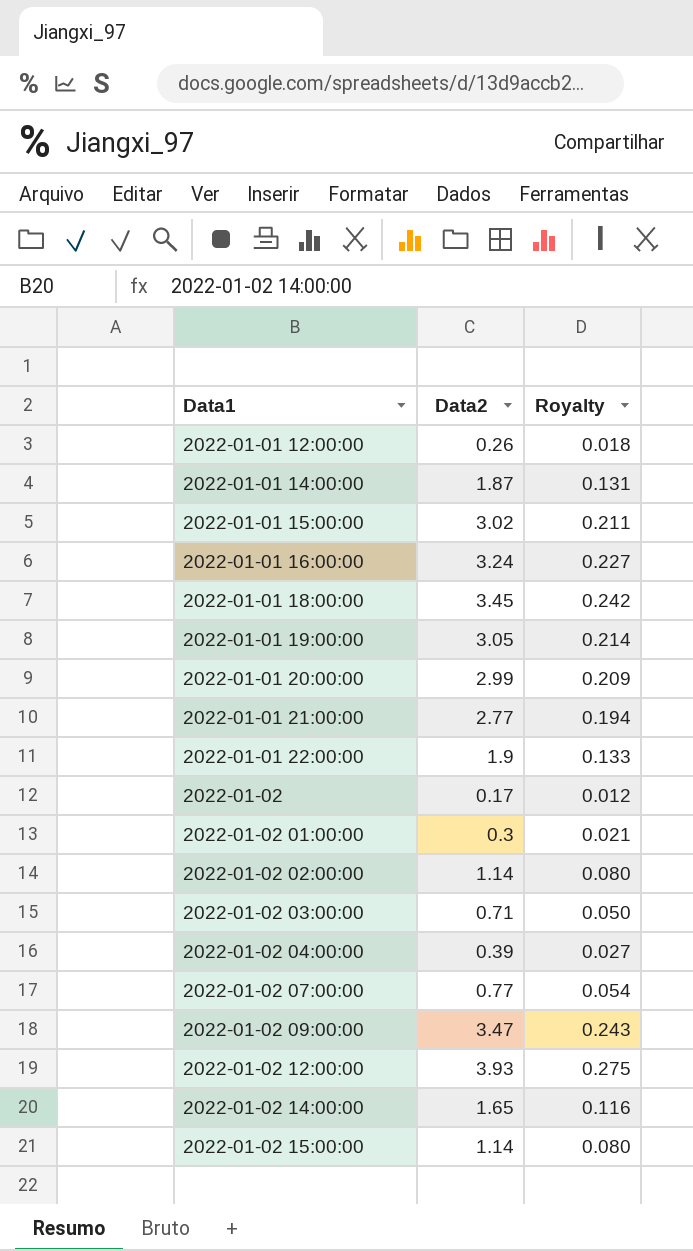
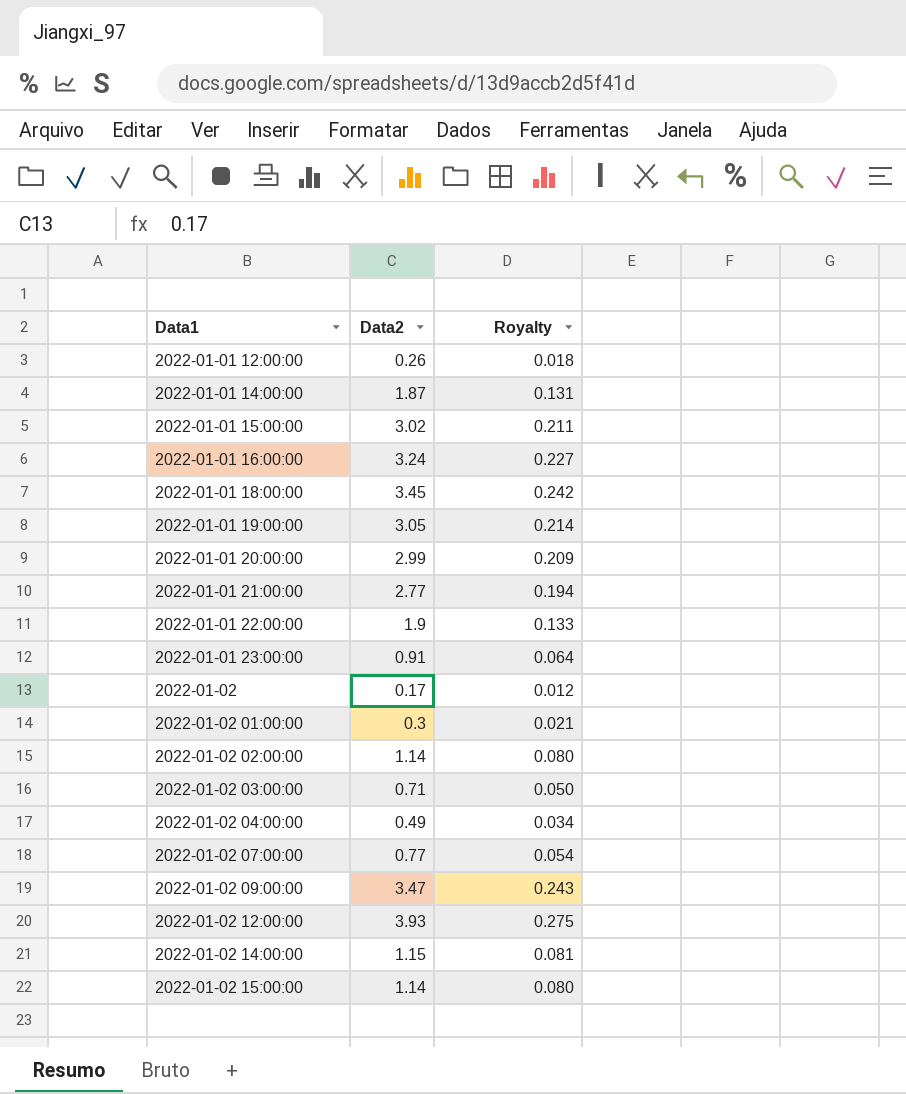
row 2022-01-01 23:00:00: none -> 0.91 | 0.064
2022-01-02 04:00:00 | Data2: 0.39 -> 0.49
2022-01-02 04:00:00 | Royalty: 0.027 -> 0.034
2022-01-02 14:00:00 | Data2: 1.65 -> 1.15
2022-01-02 14:00:00 | Royalty: 0.116 -> 0.081

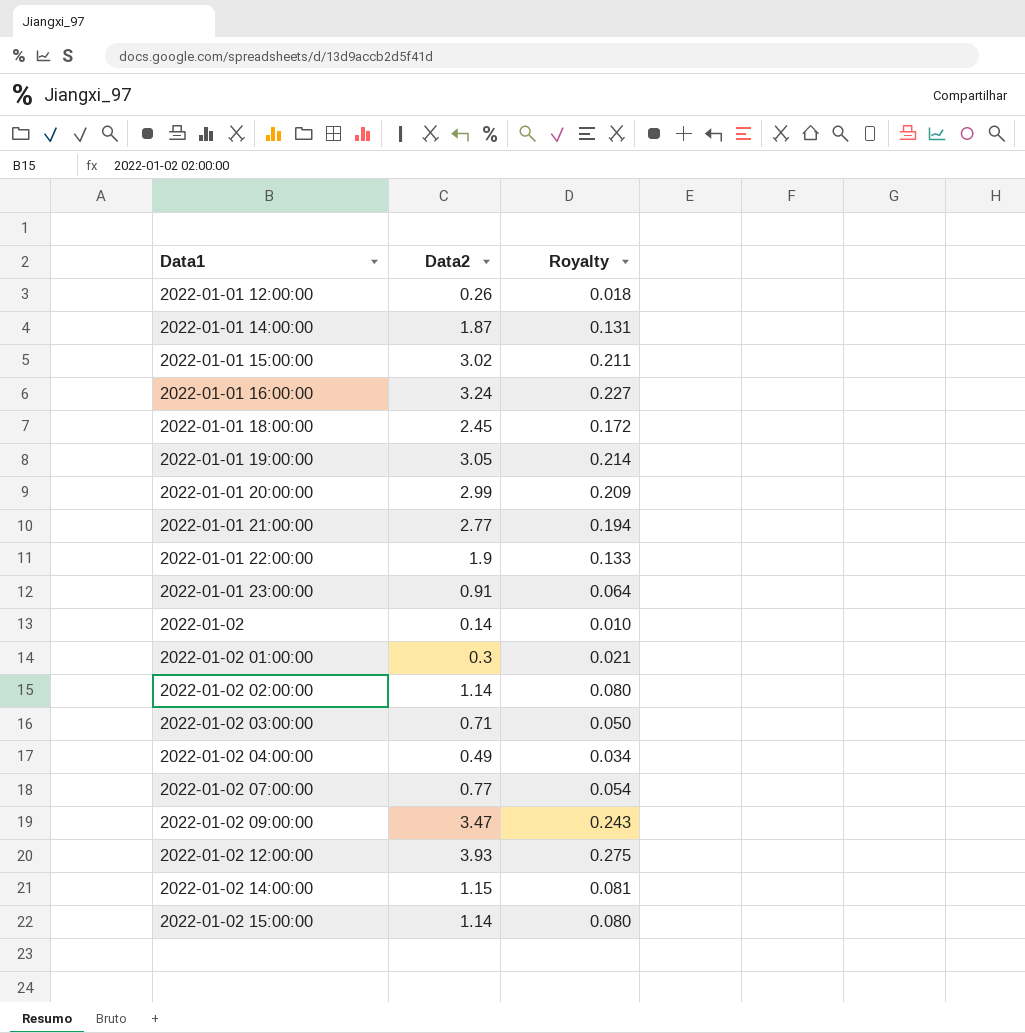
2022-01-01 18:00:00 | Data2: 3.45 -> 2.45
2022-01-01 18:00:00 | Royalty: 0.242 -> 0.172
2022-01-02 | Data2: 0.17 -> 0.14
2022-01-02 | Royalty: 0.012 -> 0.010

